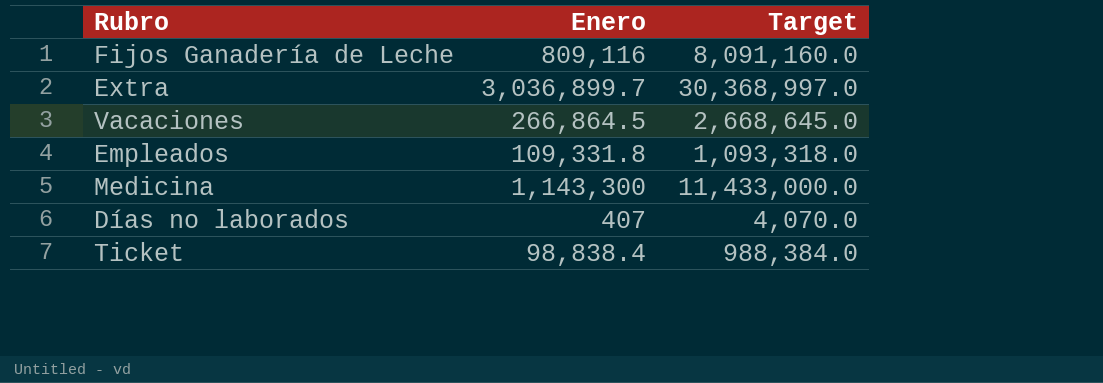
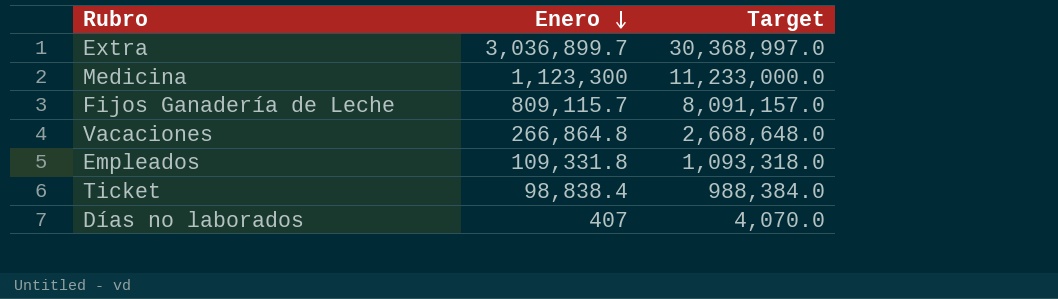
row order: none -> Enero descending
Medicina | Enero: 1,143,300 -> 1,123,300
Medicina | Target: 11,433,000.0 -> 11,233,000.0
Fijos Ganadería de Leche | Enero: 809,116 -> 809,115.7
Fijos Ganadería de Leche | Target: 8,091,160.0 -> 8,091,157.0
Vacaciones | Enero: 266,864.5 -> 266,864.8
Vacaciones | Target: 2,668,645.0 -> 2,668,648.0

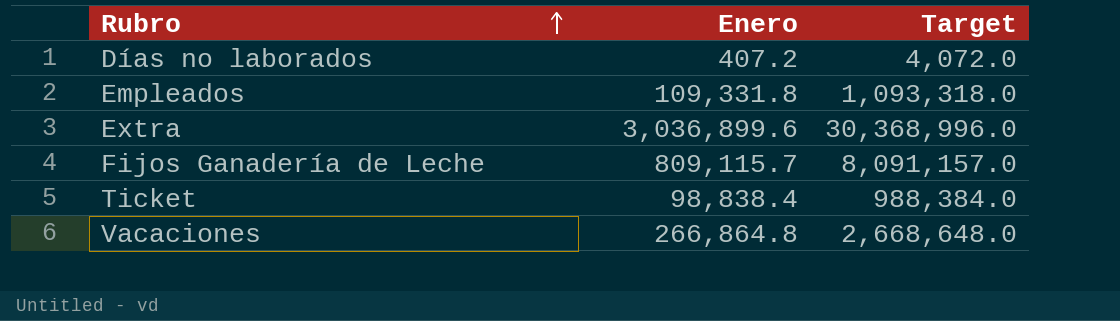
row order: Enero descending -> Rubro ascending
row Medicina: 1,123,300 | 11,233,000.0 -> none
Días no laborados | Enero: 407 -> 407.2
Días no laborados | Target: 4,070.0 -> 4,072.0
Extra | Enero: 3,036,899.7 -> 3,036,899.6
Extra | Target: 30,368,997.0 -> 30,368,996.0

